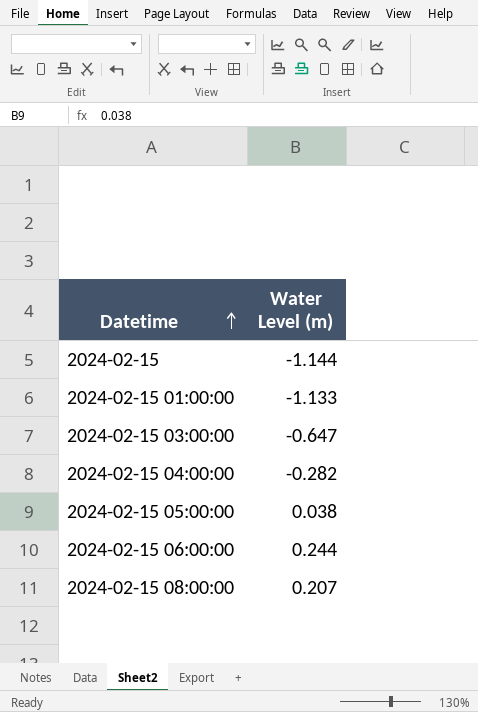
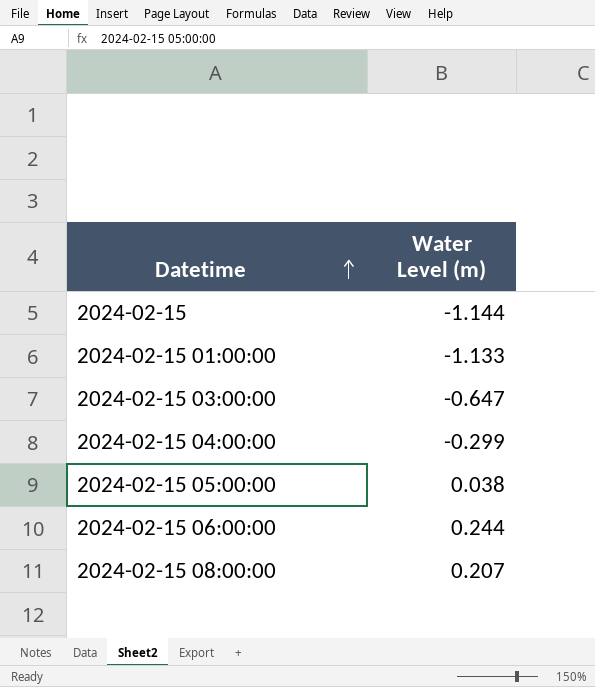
2024-02-15 04:00:00 | Water Level (m): -0.282 -> -0.299

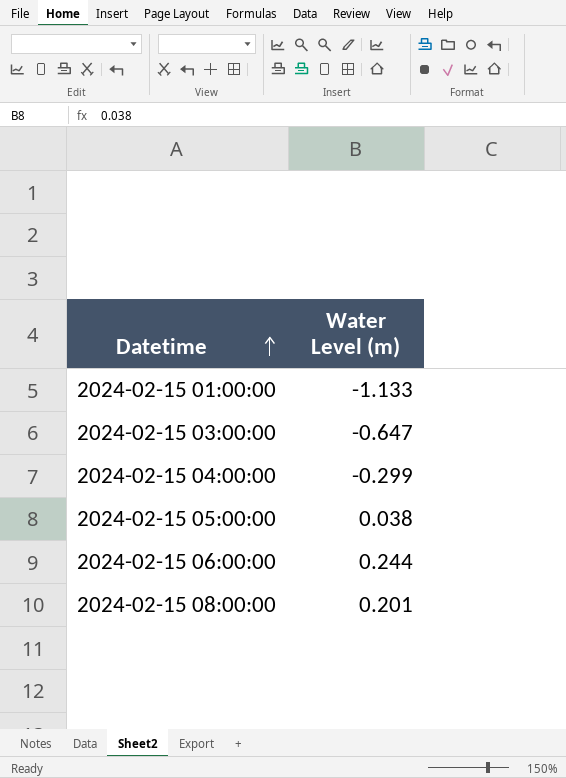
row 2024-02-15: -1.144 -> none
2024-02-15 08:00:00 | Water Level (m): 0.207 -> 0.201

